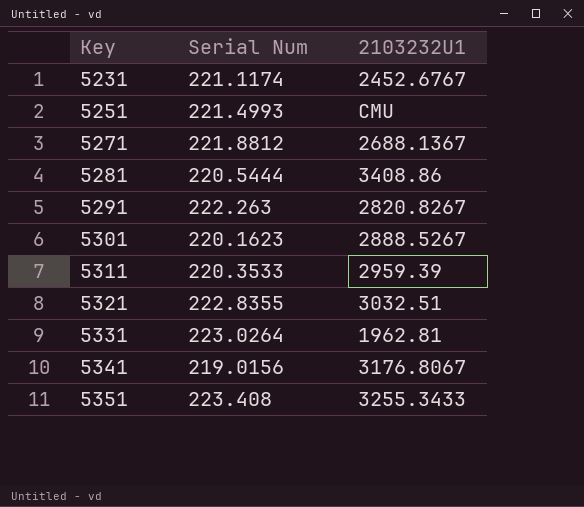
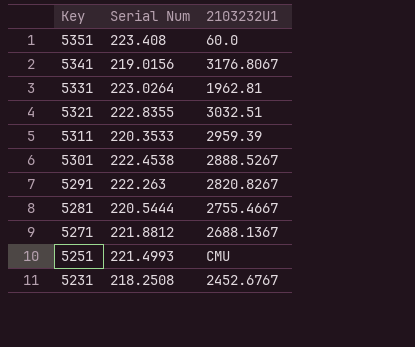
row order: Key ascending -> Key descending
5351 | 2103232U1: 3255.3433 -> 60.0
5301 | Serial Num: 220.1623 -> 222.4538
5281 | 2103232U1: 3408.86 -> 2755.4667
5231 | Serial Num: 221.1174 -> 218.2508

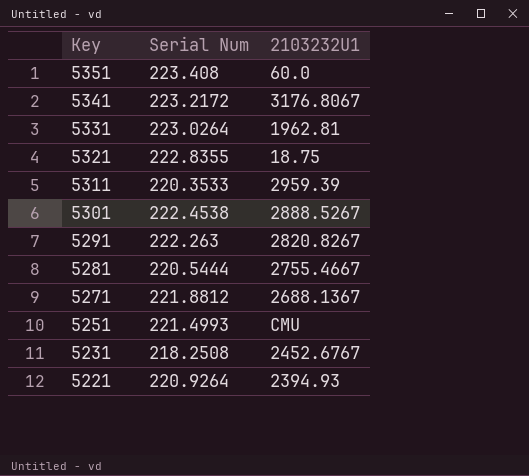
5341 | Serial Num: 219.0156 -> 223.2172
5321 | 2103232U1: 3032.51 -> 18.75
row 5221: none -> 220.9264 | 2394.93

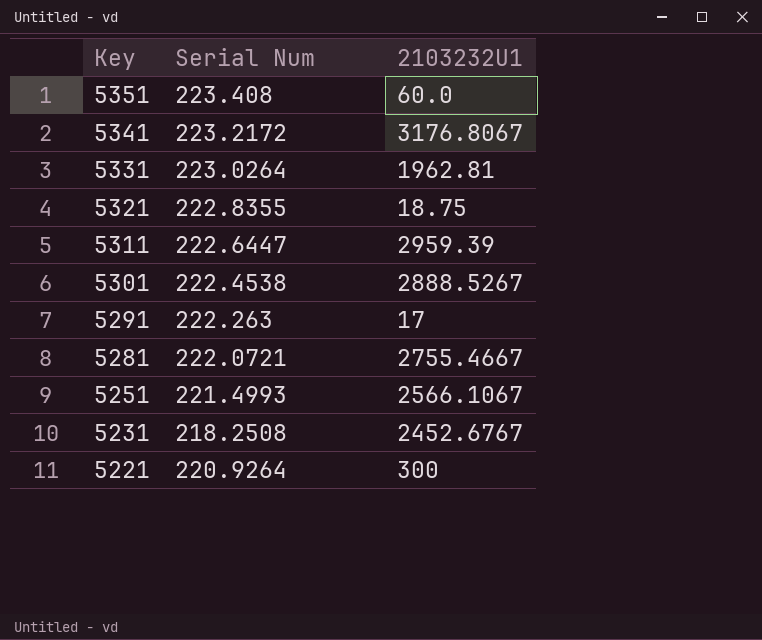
row 5271: 221.8812 | 2688.1367 -> none
5311 | Serial Num: 220.3533 -> 222.6447
5291 | 2103232U1: 2820.8267 -> 17
5281 | Serial Num: 220.5444 -> 222.0721
5251 | 2103232U1: CMU -> 2566.1067
5221 | 2103232U1: 2394.93 -> 300

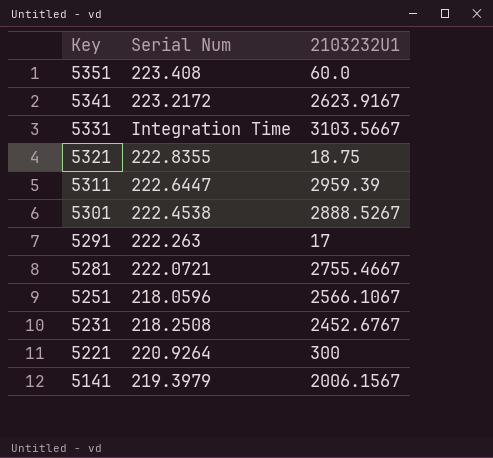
5341 | 2103232U1: 3176.8067 -> 2623.9167
5331 | Serial Num: 223.0264 -> Integration Time
5331 | 2103232U1: 1962.81 -> 3103.5667
5251 | Serial Num: 221.4993 -> 218.0596
row 5141: none -> 219.3979 | 2006.1567

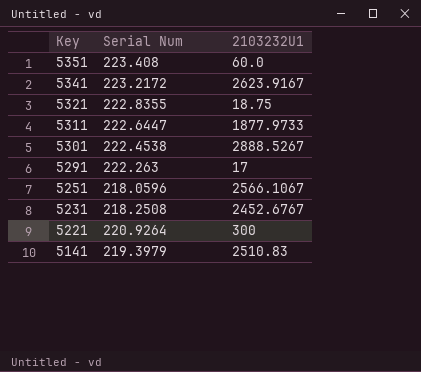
row 5331: Integration Time | 3103.5667 -> none
row 5281: 222.0721 | 2755.4667 -> none
5311 | 2103232U1: 2959.39 -> 1877.9733
5141 | 2103232U1: 2006.1567 -> 2510.83

